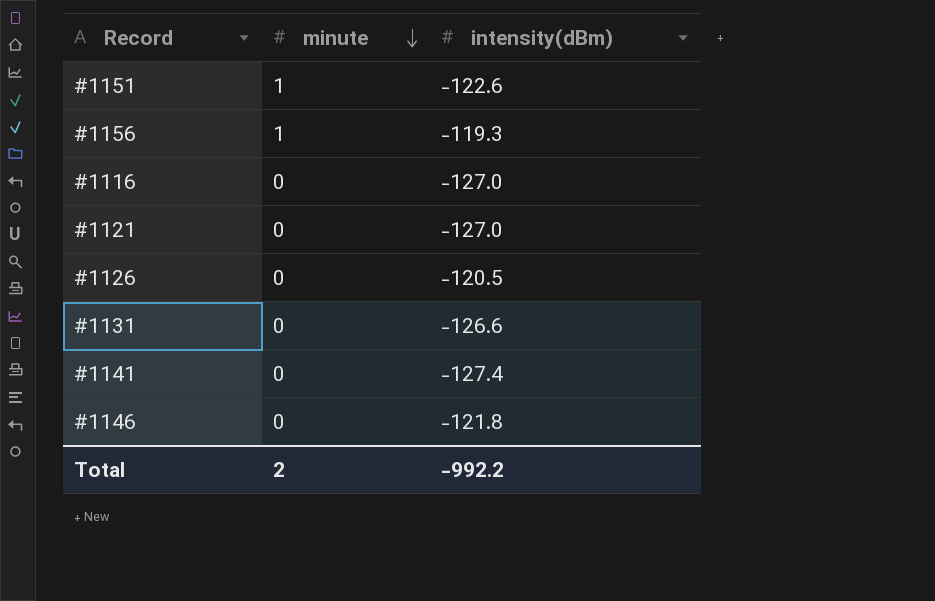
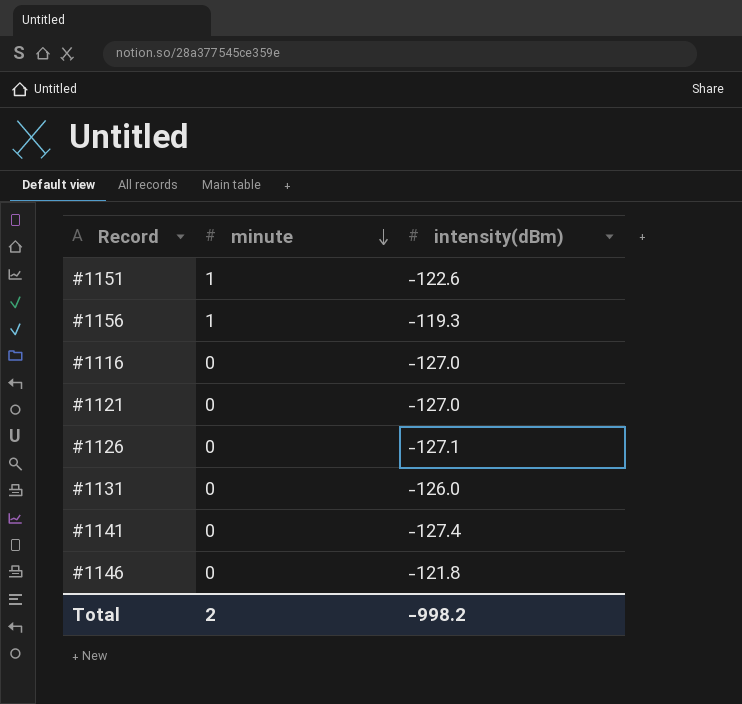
#1126 | intensity(dBm): -120.5 -> -127.1
#1131 | intensity(dBm): -126.6 -> -126.0
Total | intensity(dBm): -992.2 -> -998.2

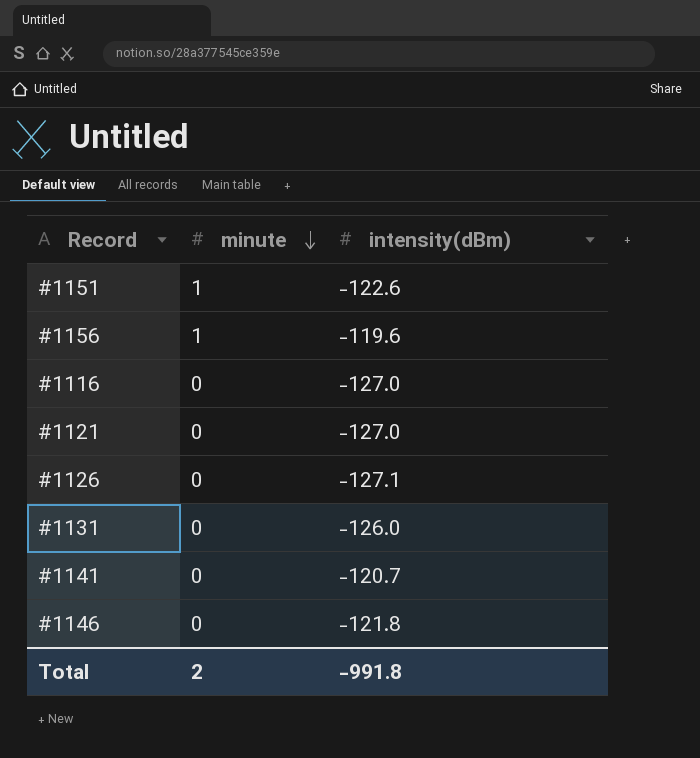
#1156 | intensity(dBm): -119.3 -> -119.6
#1141 | intensity(dBm): -127.4 -> -120.7
Total | intensity(dBm): -998.2 -> -991.8

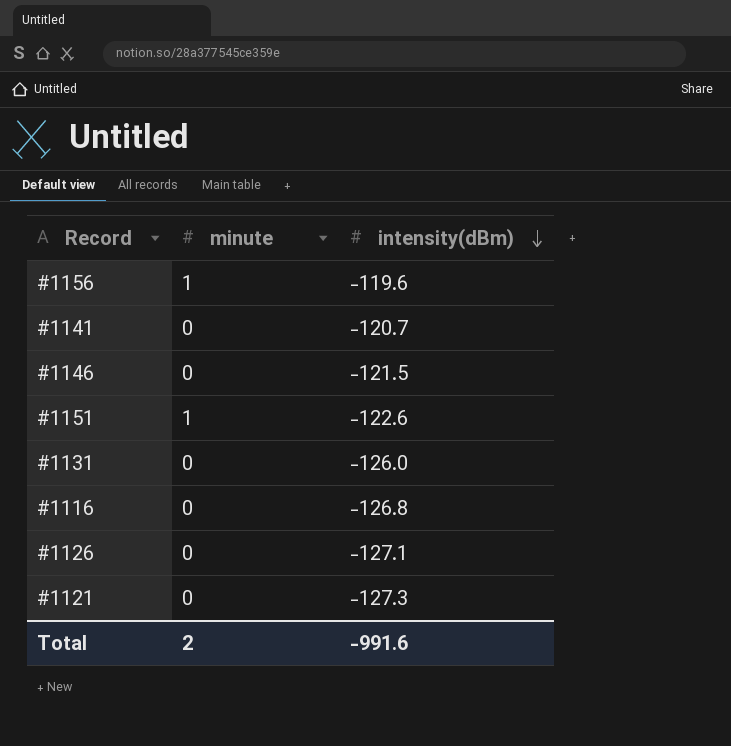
row order: minute descending -> intensity(dBm) descending
#1146 | intensity(dBm): -121.8 -> -121.5
#1116 | intensity(dBm): -127.0 -> -126.8
#1121 | intensity(dBm): -127.0 -> -127.3
Total | intensity(dBm): -991.8 -> -991.6

